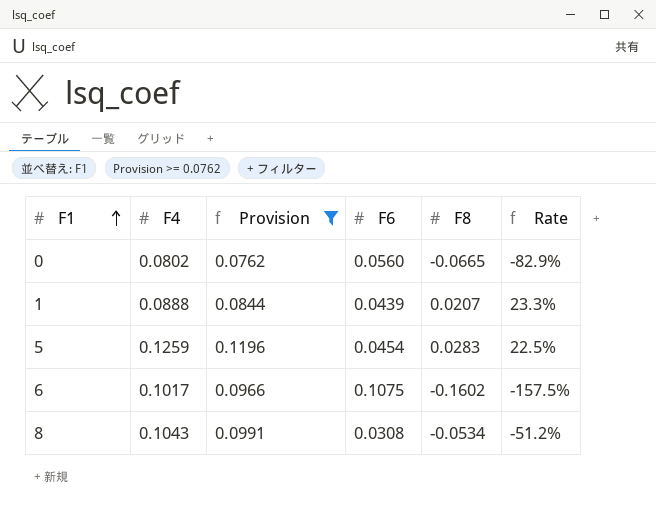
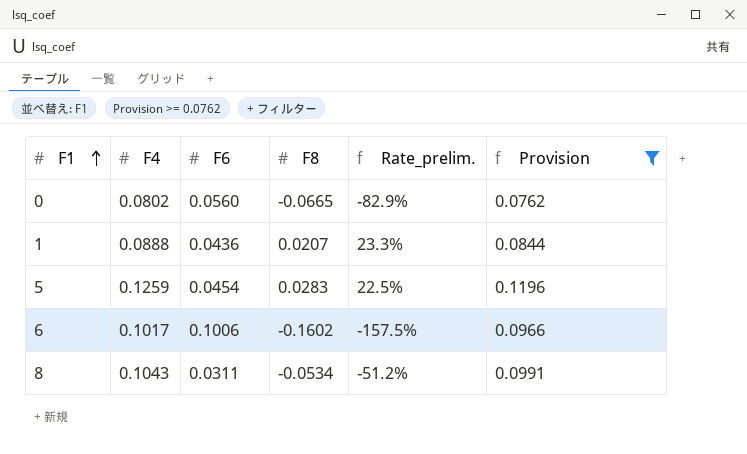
column name: Rate -> Rate_prelim.
column Provision | position: 3 -> 6
1 | F6: 0.0439 -> 0.0436
6 | F6: 0.1075 -> 0.1006
8 | F6: 0.0308 -> 0.0311

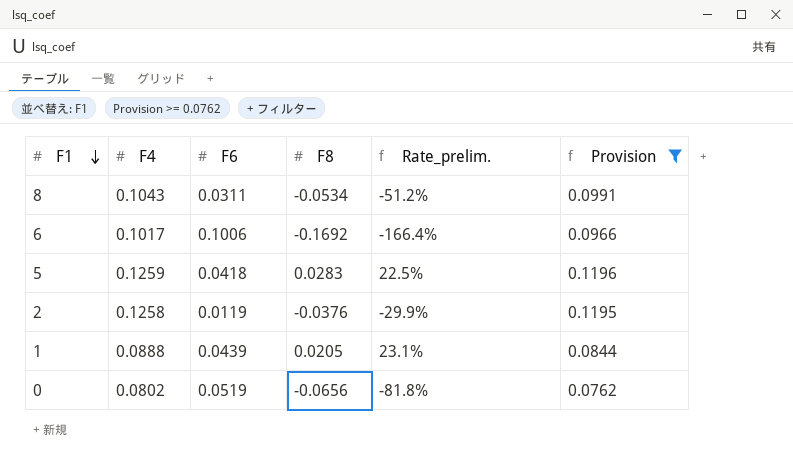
row order: F1 ascending -> F1 descending
6 | F8: -0.1602 -> -0.1692
6 | Rate_prelim.: -157.5% -> -166.4%
5 | F6: 0.0454 -> 0.0418
row 2: none -> 0.1258 | 0.0119 | -0.0376 | -29.9% | 0.1195
1 | F6: 0.0436 -> 0.0439
1 | F8: 0.0207 -> 0.0205
1 | Rate_prelim.: 23.3% -> 23.1%
0 | F6: 0.0560 -> 0.0519
0 | F8: -0.0665 -> -0.0656
0 | Rate_prelim.: -82.9% -> -81.8%

